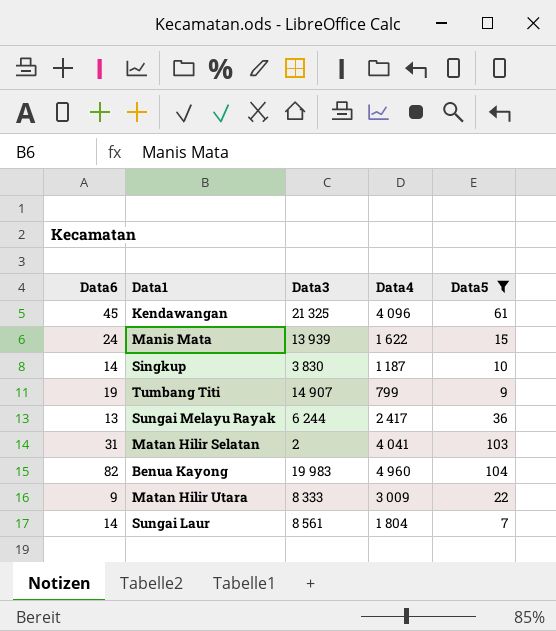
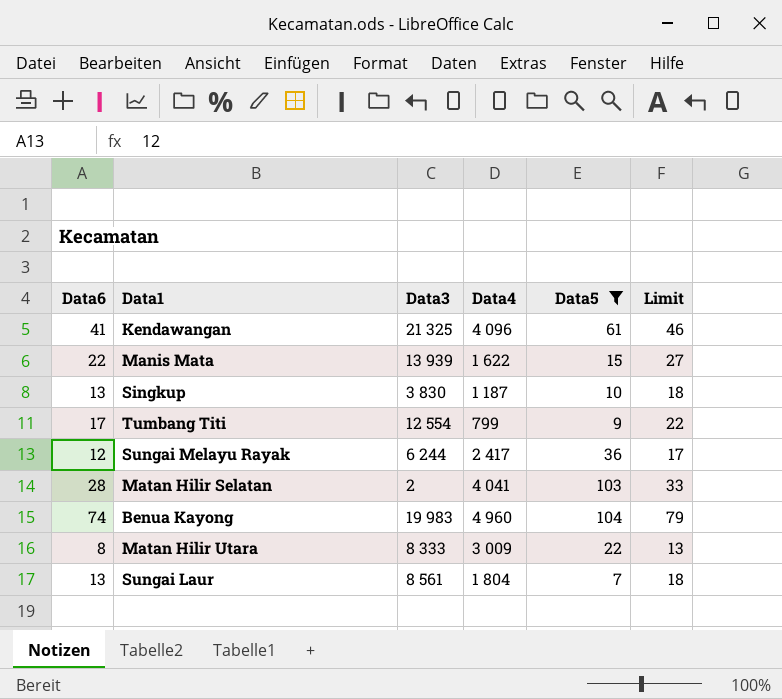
column Limit | formula: none -> [Data6] + 5
Kendawangan | Data6: 45 -> 41
Manis Mata | Data6: 24 -> 22
Singkup | Data6: 14 -> 13
Tumbang Titi | Data6: 19 -> 17
Tumbang Titi | Data3: 14 907 -> 12 554
Sungai Melayu Rayak | Data6: 13 -> 12
Matan Hilir Selatan | Data6: 31 -> 28
Benua Kayong | Data6: 82 -> 74
Matan Hilir Utara | Data6: 9 -> 8
Sungai Laur | Data6: 14 -> 13

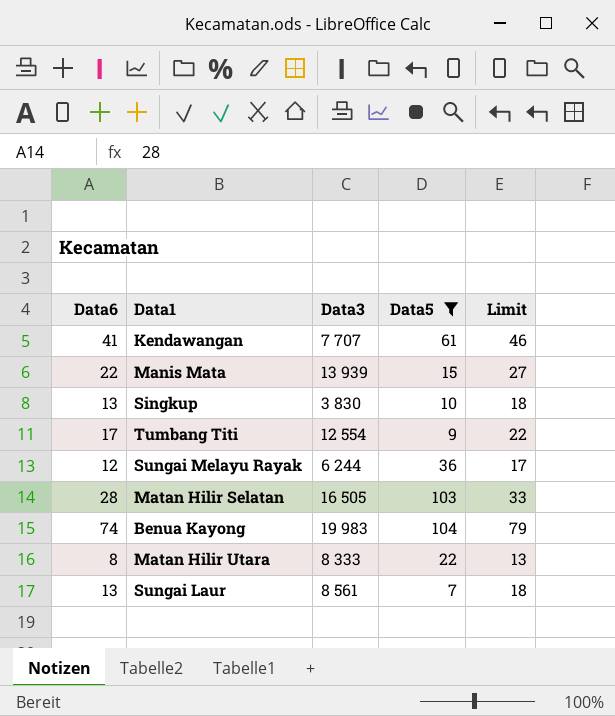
column Data4 | position: 4 -> none
Kendawangan | Data3: 21 325 -> 7 707
Matan Hilir Selatan | Data3: 2 -> 16 505

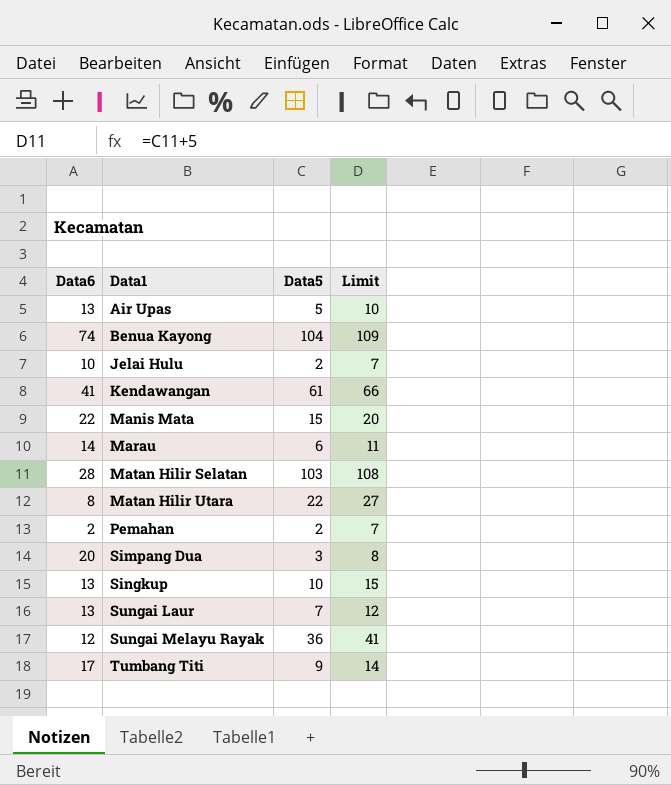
filter: Data5 >= 7 -> none
row order: none -> Data1 ascending
column Data3 | position: 3 -> none
column Limit | formula: [Data6] + 5 -> [Data5] + 5

